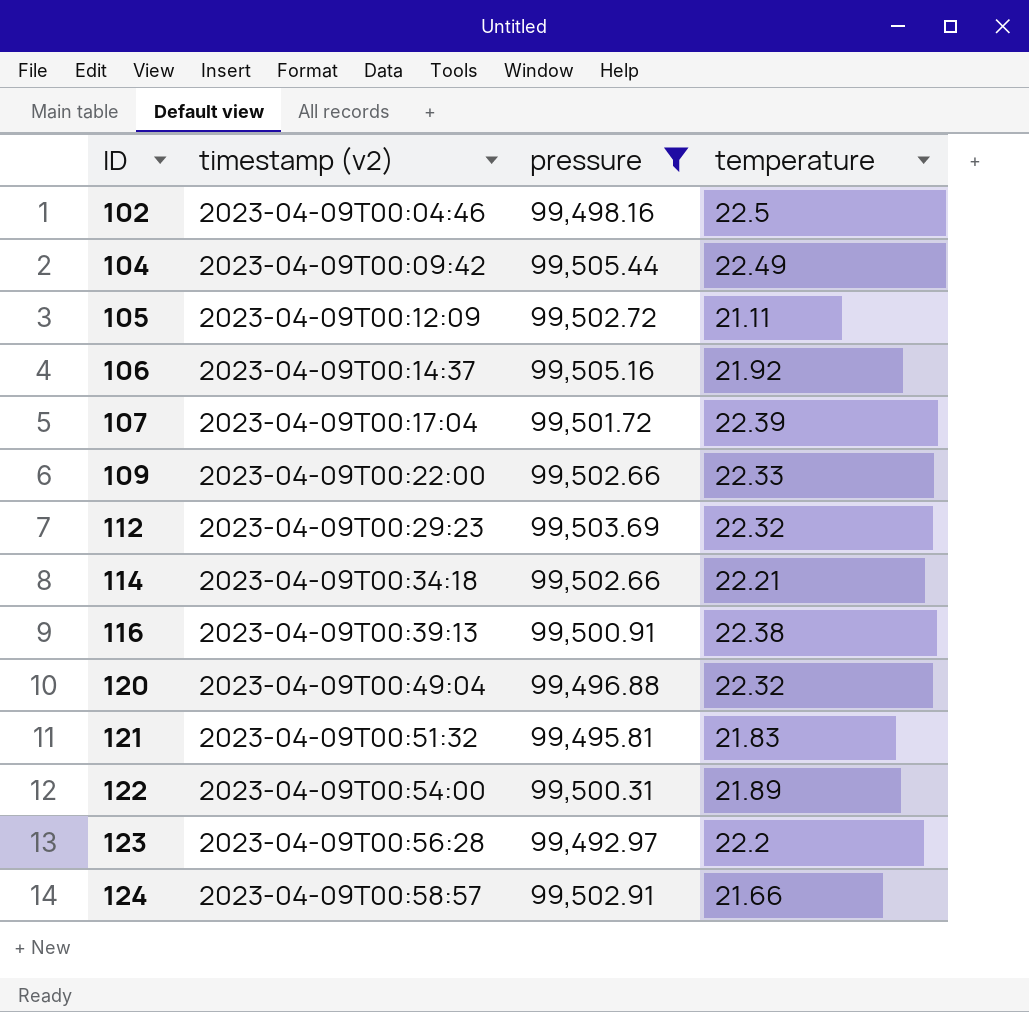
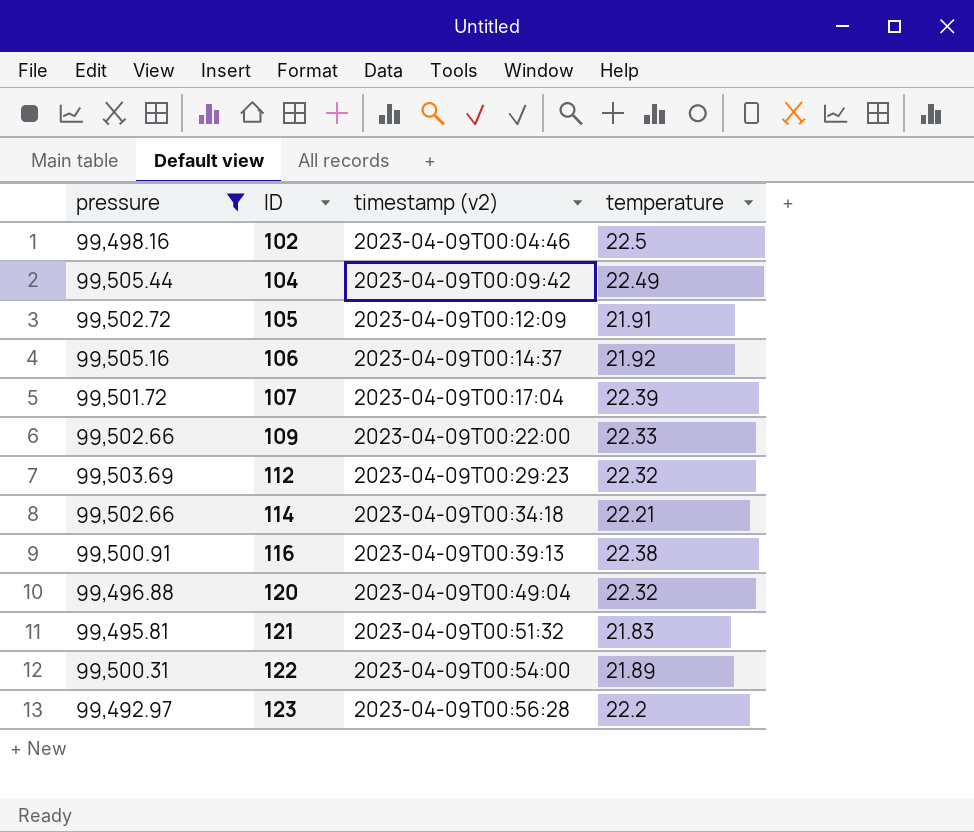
column pressure | position: 3 -> 1
row 124: 2023-04-09T00:58:57 | 99,502.91 | 21.66 -> none
105 | temperature: 21.11 -> 21.91

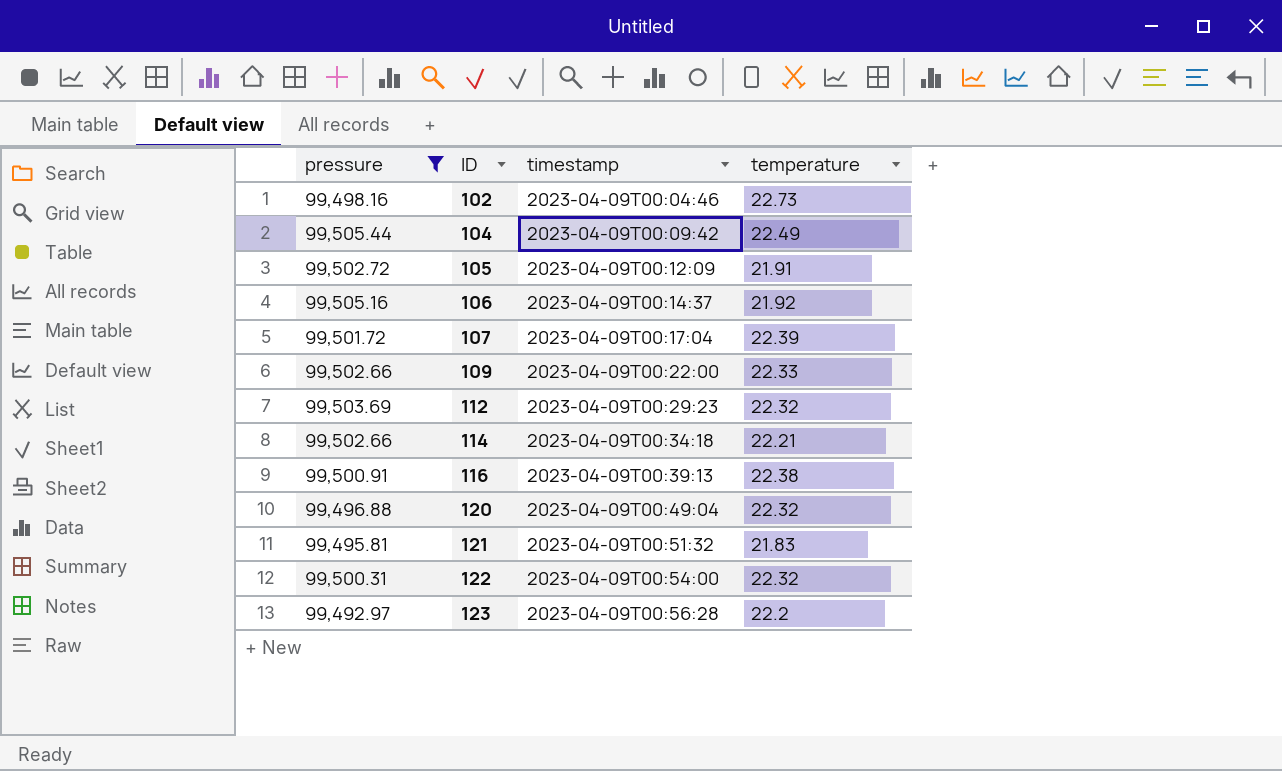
column name: timestamp (v2) -> timestamp
102 | temperature: 22.5 -> 22.73
122 | temperature: 21.89 -> 22.32

